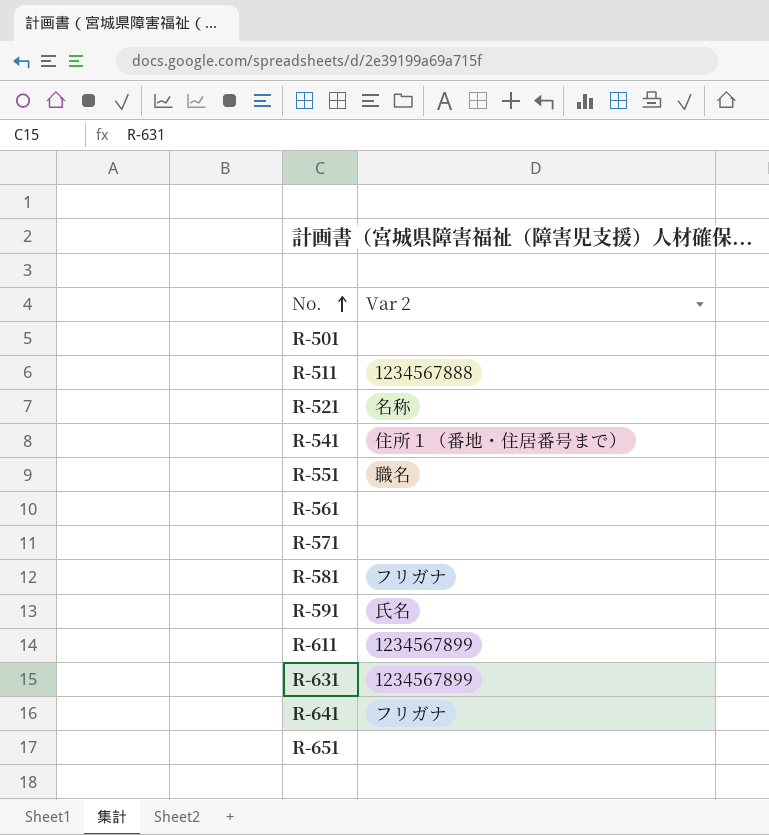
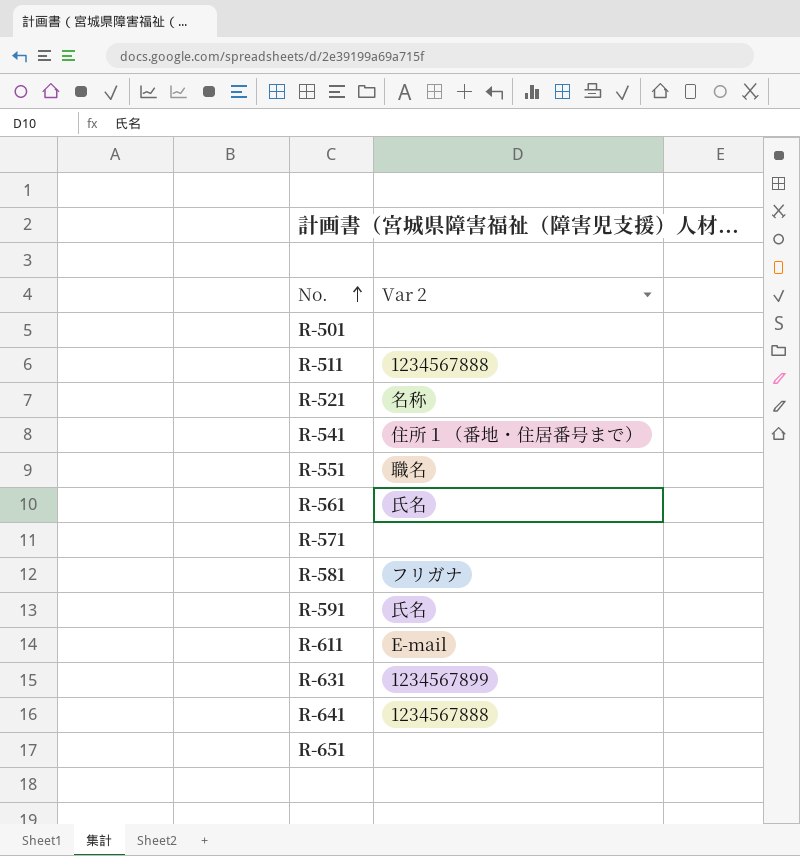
R-561 | Var 2: none -> 氏名
R-611 | Var 2: 1234567899 -> E-mail
R-641 | Var 2: フリガナ -> 1234567888

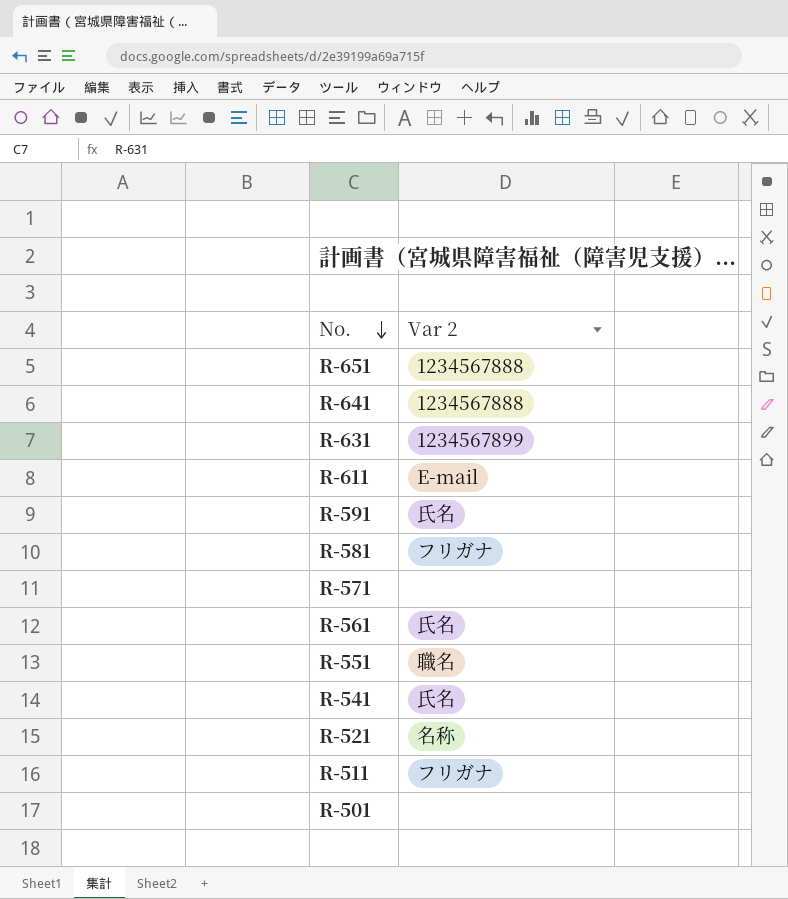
row order: No. ascending -> No. descending
R-651 | Var 2: none -> 1234567888
R-541 | Var 2: 住所１（番地・住居番号まで） -> 氏名
R-511 | Var 2: 1234567888 -> フリガナ

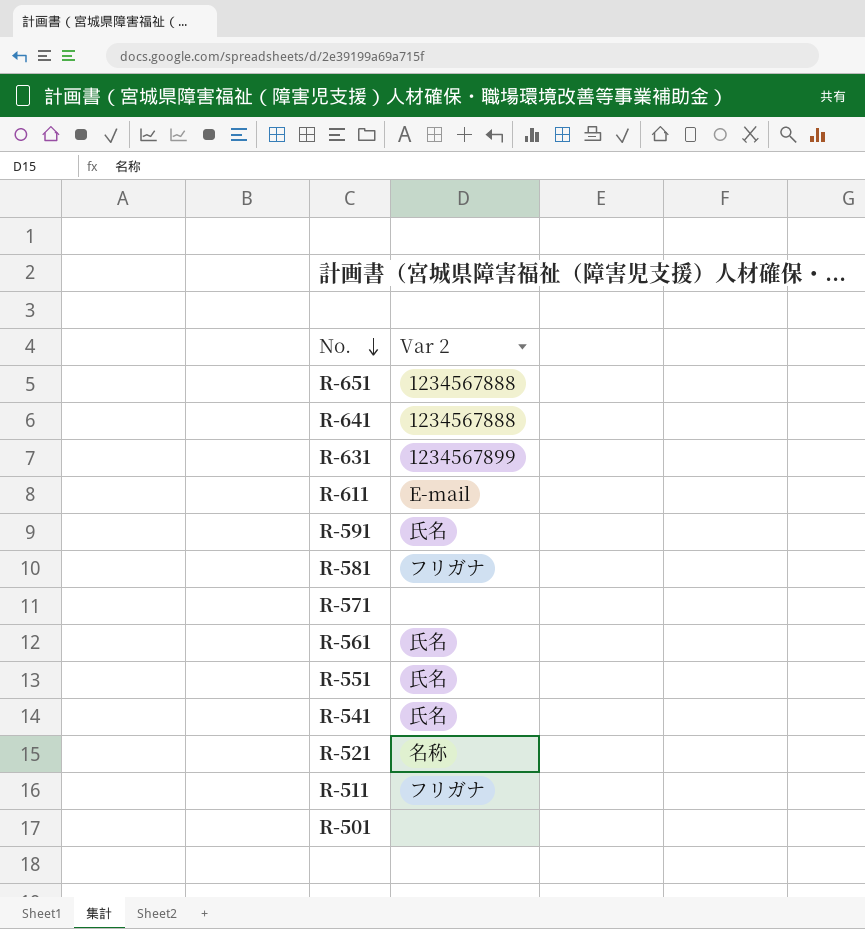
R-551 | Var 2: 職名 -> 氏名

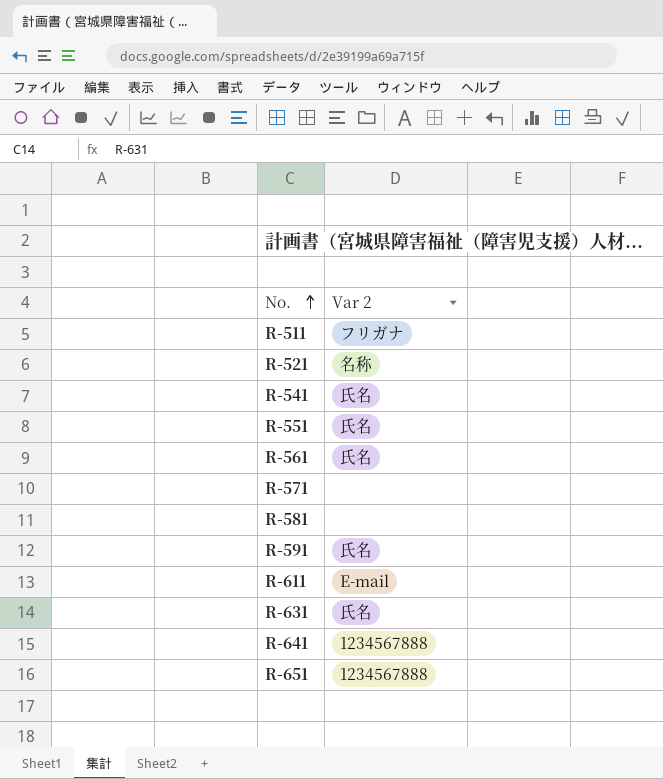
row order: No. descending -> No. ascending
row R-501: none -> none
R-581 | Var 2: フリガナ -> none
R-631 | Var 2: 1234567899 -> 氏名

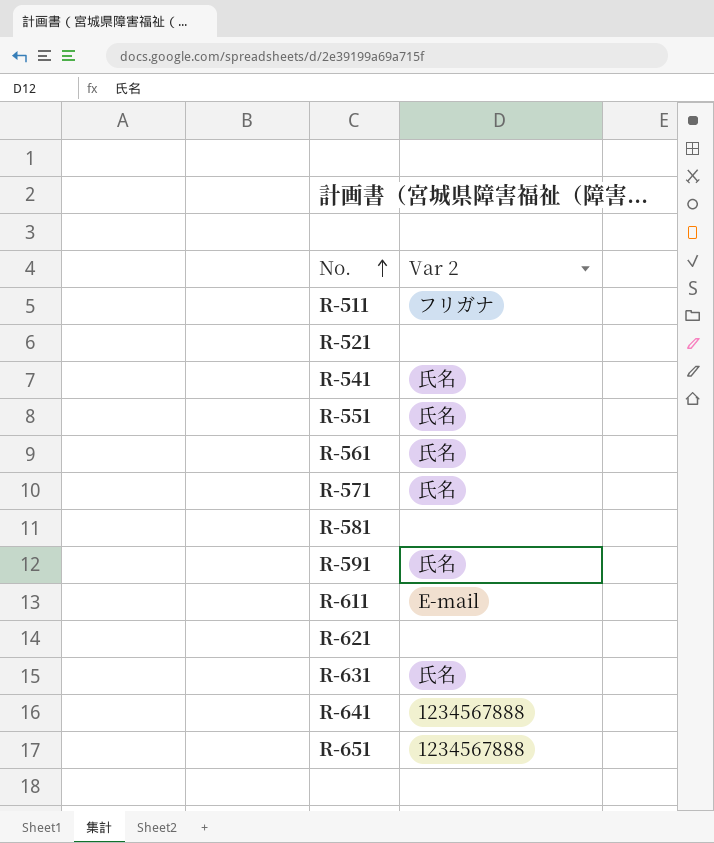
R-521 | Var 2: 名称 -> none
R-571 | Var 2: none -> 氏名
row R-621: none -> none

